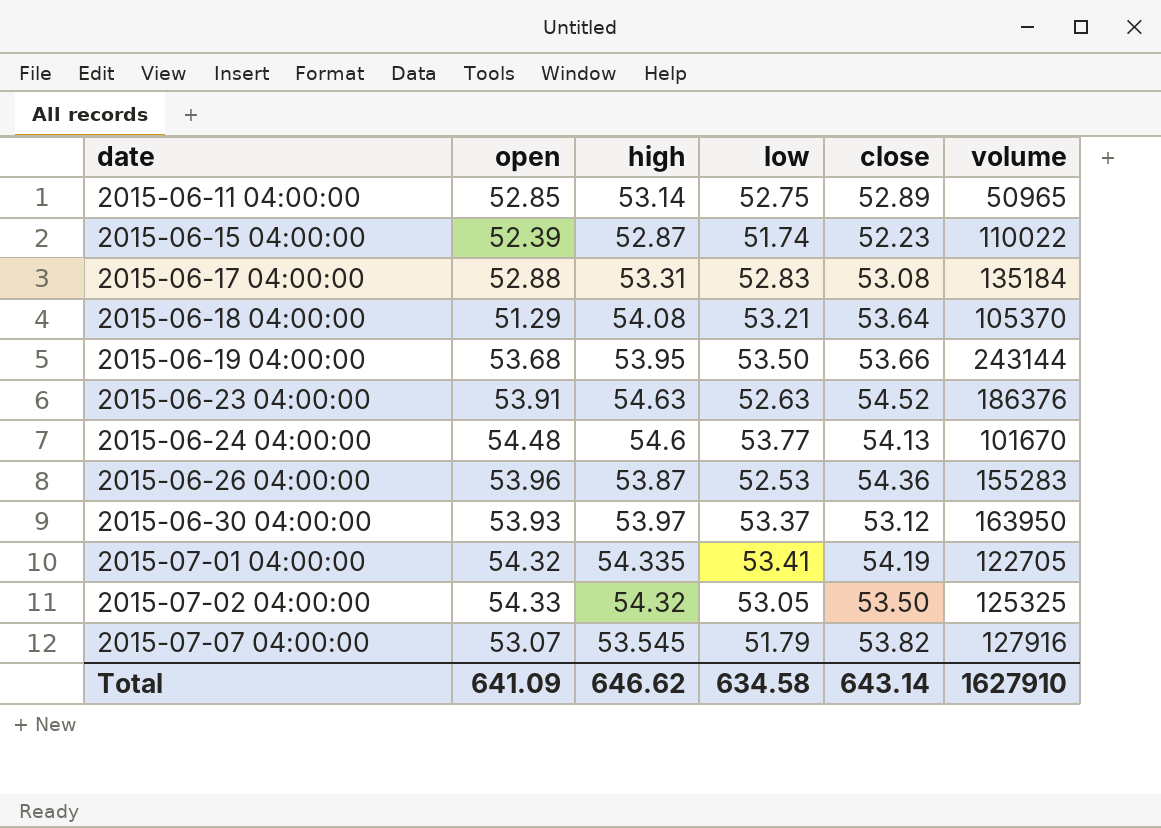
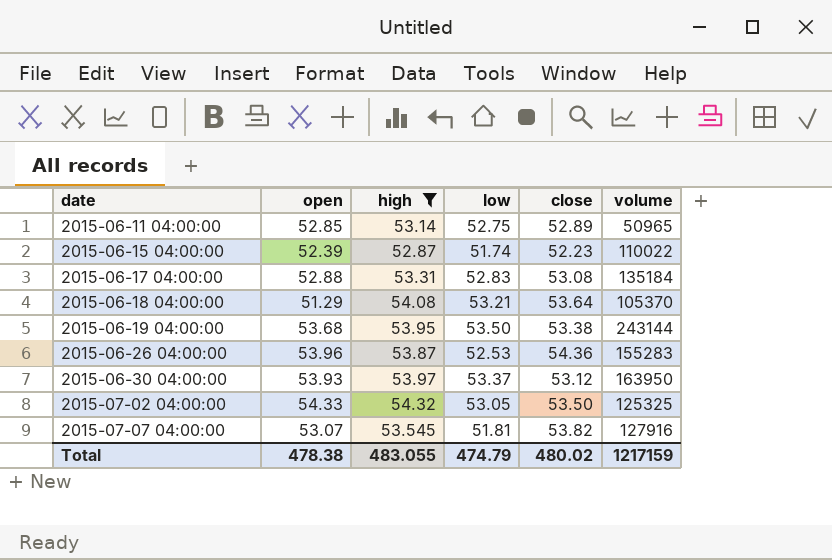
filter: none -> high <= 54.32
2015-06-19 04:00:00 | close: 53.66 -> 53.38
2015-07-07 04:00:00 | low: 51.79 -> 51.81
Total | open: 641.09 -> 478.38
Total | high: 646.62 -> 483.055
Total | low: 634.58 -> 474.79
Total | close: 643.14 -> 480.02
Total | volume: 1627910 -> 1217159

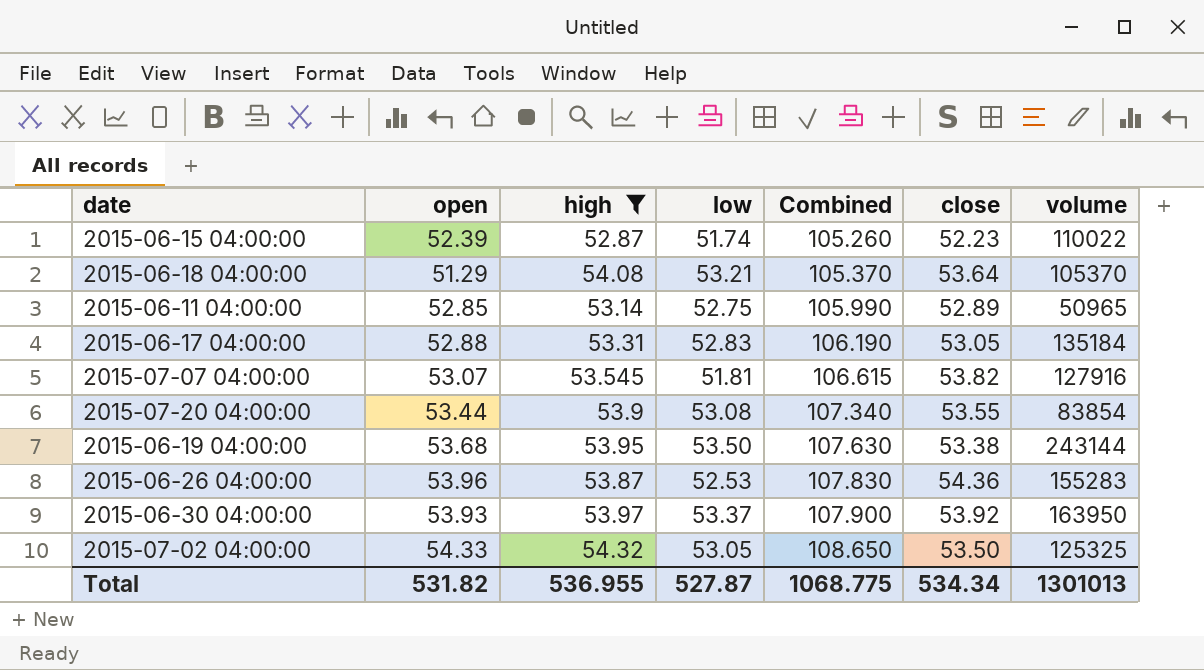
row order: date ascending -> Combined ascending
column Combined | formula: none -> [open] + [high]
2015-06-17 04:00:00 | close: 53.08 -> 53.05
row 2015-07-20 04:00:00: none -> 53.44 | 53.9 | 53.08 | 107.340 | 53.55 | 83854
2015-06-30 04:00:00 | close: 53.12 -> 53.92
Total | open: 478.38 -> 531.82
Total | high: 483.055 -> 536.955
Total | low: 474.79 -> 527.87
Total | close: 480.02 -> 534.34
Total | volume: 1217159 -> 1301013

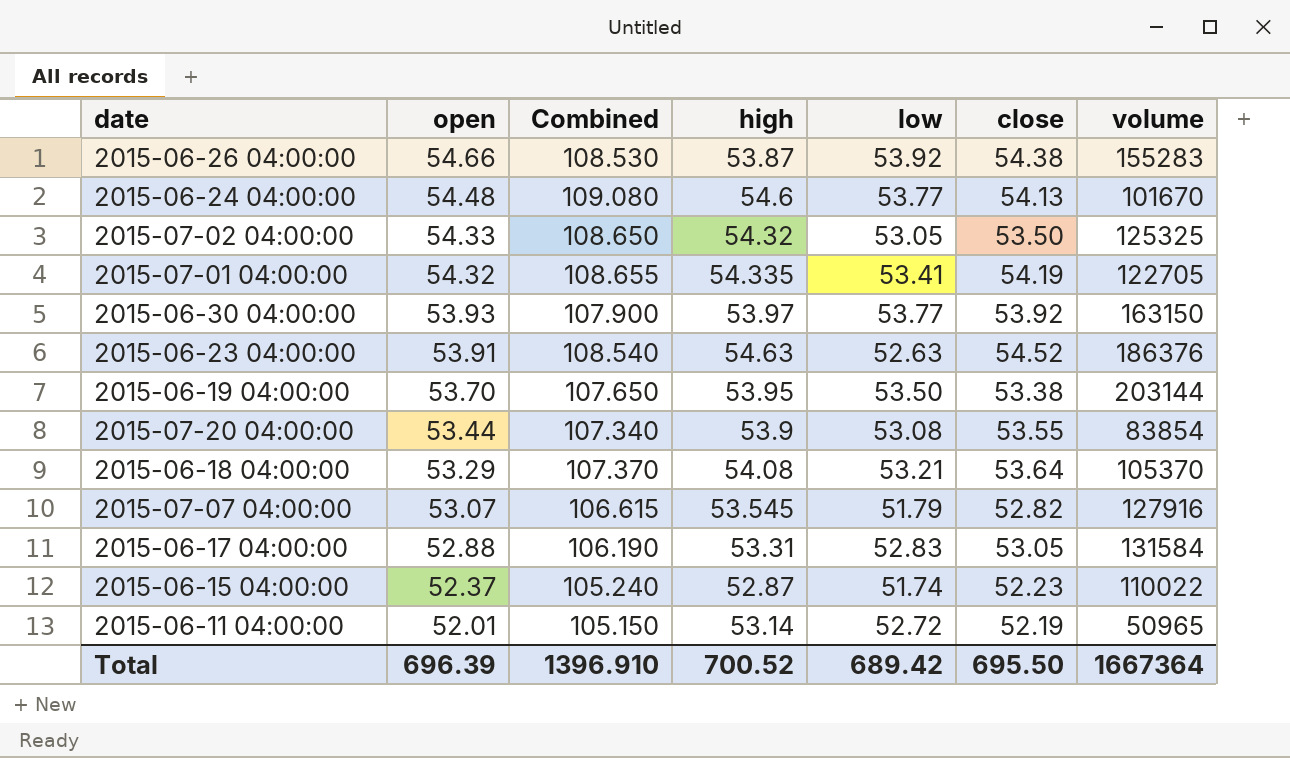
filter: high <= 54.32 -> none
row order: Combined ascending -> open descending
column Combined | position: 5 -> 3
2015-06-26 04:00:00 | open: 53.96 -> 54.66
2015-06-26 04:00:00 | Combined: 107.830 -> 108.530
2015-06-26 04:00:00 | low: 52.53 -> 53.92
2015-06-26 04:00:00 | close: 54.36 -> 54.38
2015-06-30 04:00:00 | low: 53.37 -> 53.77
2015-06-30 04:00:00 | volume: 163950 -> 163150
2015-06-19 04:00:00 | open: 53.68 -> 53.70
2015-06-19 04:00:00 | Combined: 107.630 -> 107.650
2015-06-19 04:00:00 | volume: 243144 -> 203144
2015-06-18 04:00:00 | open: 51.29 -> 53.29
2015-06-18 04:00:00 | Combined: 105.370 -> 107.370
2015-07-07 04:00:00 | low: 51.81 -> 51.79
2015-07-07 04:00:00 | close: 53.82 -> 52.82
2015-06-17 04:00:00 | volume: 135184 -> 131584
2015-06-15 04:00:00 | open: 52.39 -> 52.37
2015-06-15 04:00:00 | Combined: 105.260 -> 105.240
2015-06-11 04:00:00 | open: 52.85 -> 52.01
2015-06-11 04:00:00 | Combined: 105.990 -> 105.150
2015-06-11 04:00:00 | low: 52.75 -> 52.72
2015-06-11 04:00:00 | close: 52.89 -> 52.19
Total | open: 531.82 -> 696.39
Total | Combined: 1068.775 -> 1396.910
Total | high: 536.955 -> 700.52
Total | low: 527.87 -> 689.42
Total | close: 534.34 -> 695.50
Total | volume: 1301013 -> 1667364

